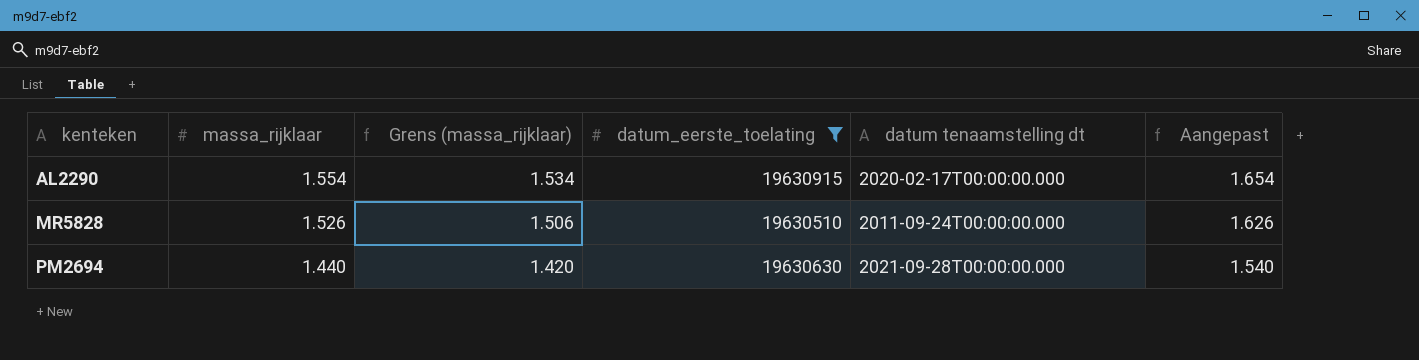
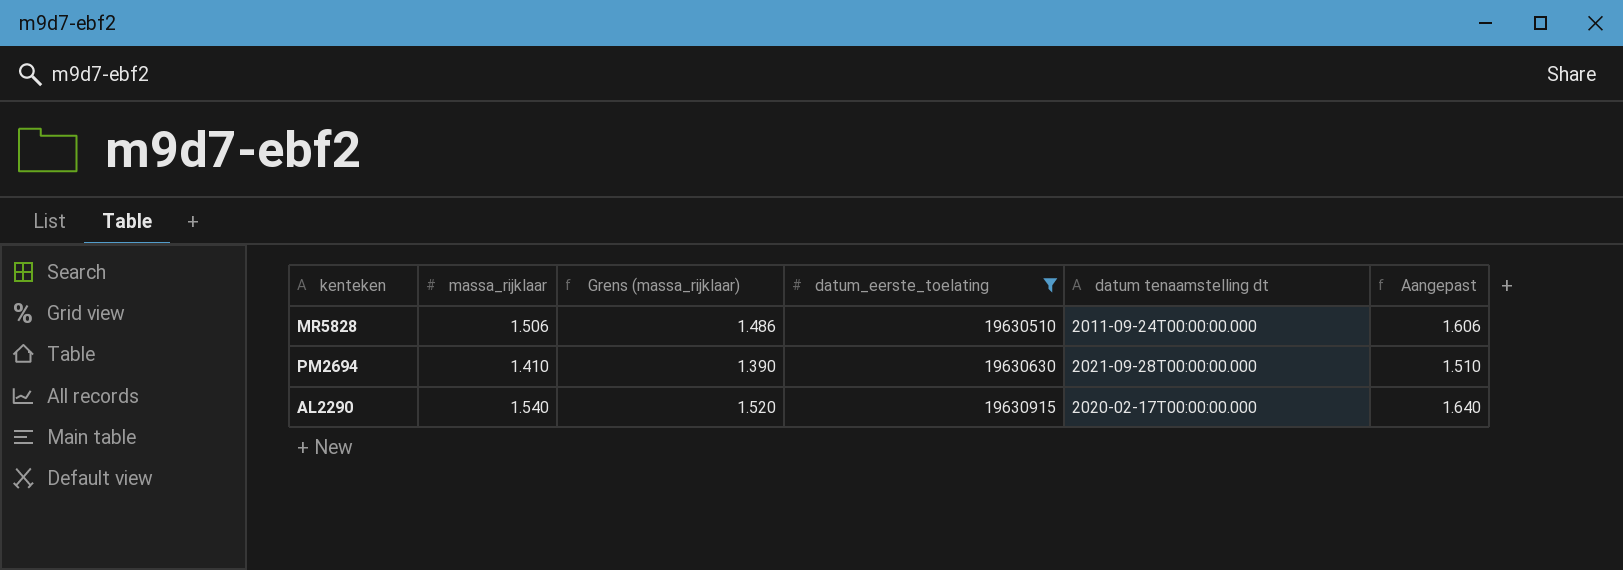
row order: kenteken ascending -> datum_eerste_toelating ascending
MR5828 | massa_rijklaar: 1.526 -> 1.506
MR5828 | Grens (massa_rijklaar): 1.506 -> 1.486
MR5828 | Aangepast: 1.626 -> 1.606
PM2694 | massa_rijklaar: 1.440 -> 1.410
PM2694 | Grens (massa_rijklaar): 1.420 -> 1.390
PM2694 | Aangepast: 1.540 -> 1.510
AL2290 | massa_rijklaar: 1.554 -> 1.540
AL2290 | Grens (massa_rijklaar): 1.534 -> 1.520
AL2290 | Aangepast: 1.654 -> 1.640

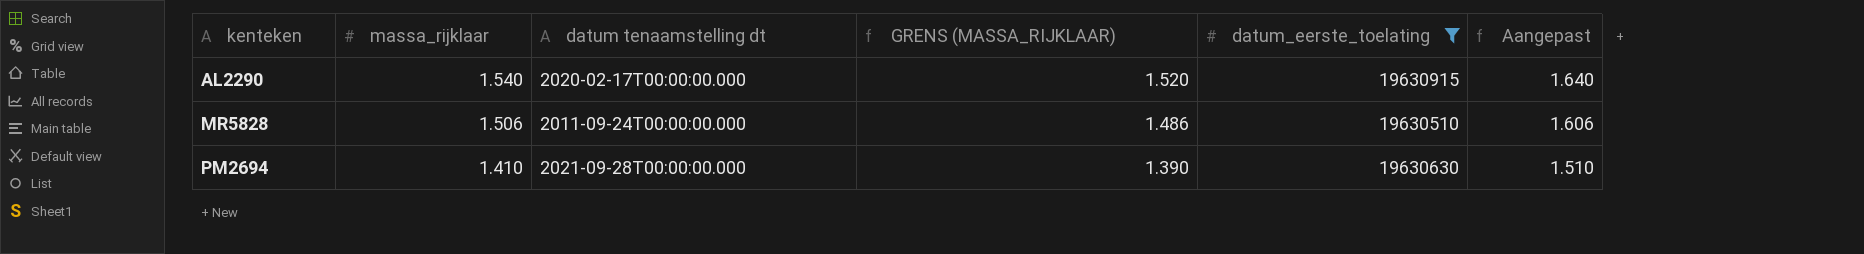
row order: datum_eerste_toelating ascending -> kenteken ascending
column datum tenaamstelling dt | position: 5 -> 3
column name: Grens (massa_rijklaar) -> GRENS (MASSA_RIJKLAAR)

